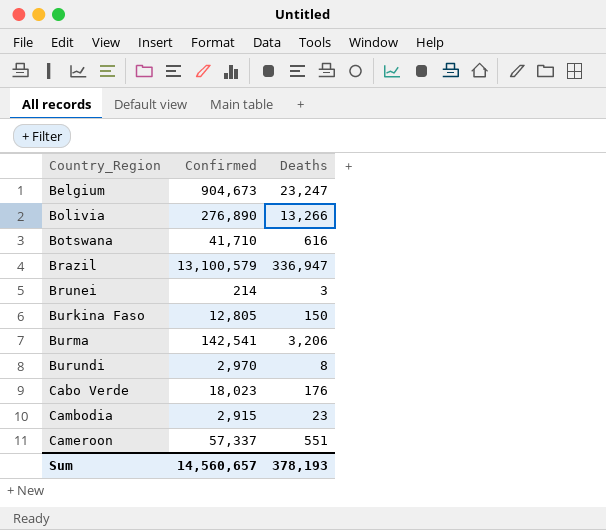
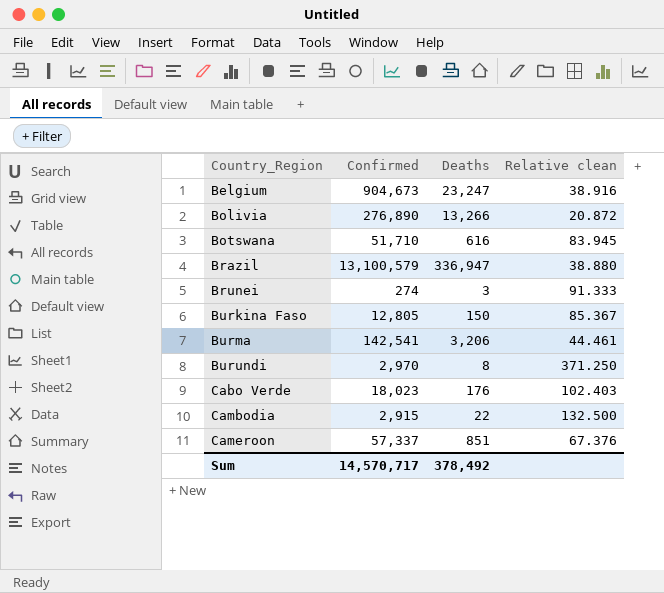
column Relative clean | formula: none -> [Confirmed] / [Deaths]
Botswana | Confirmed: 41,710 -> 51,710
Brunei | Confirmed: 214 -> 274
Cambodia | Deaths: 23 -> 22
Cameroon | Deaths: 551 -> 851
Sum | Confirmed: 14,560,657 -> 14,570,717
Sum | Deaths: 378,193 -> 378,492

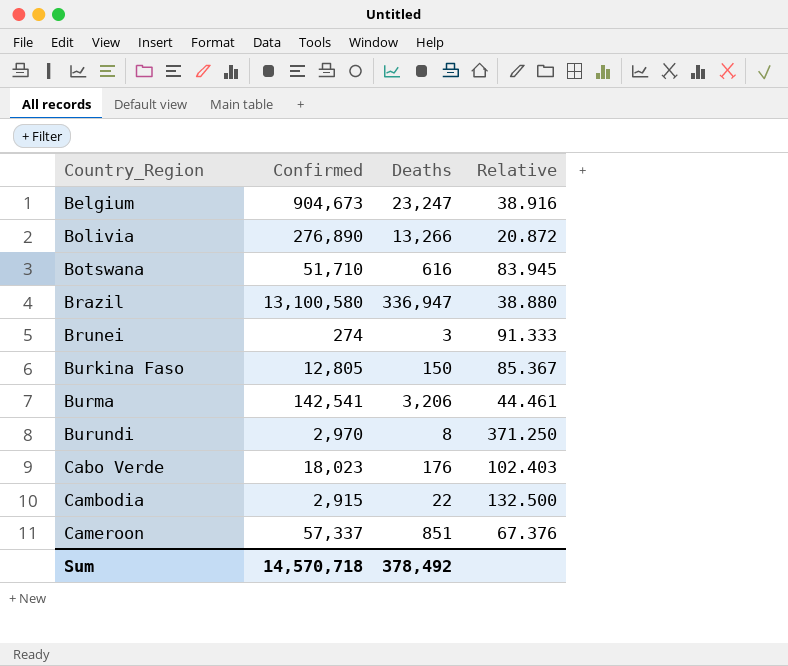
column name: Relative clean -> Relative
Brazil | Confirmed: 13,100,579 -> 13,100,580
Sum | Confirmed: 14,570,717 -> 14,570,718

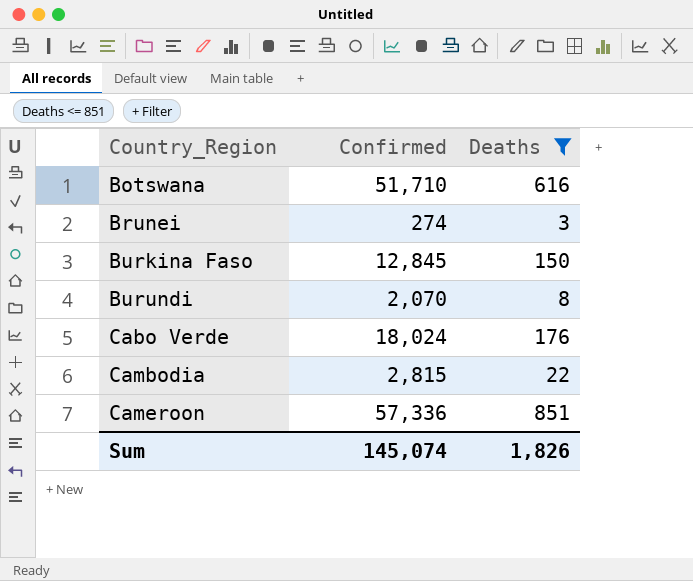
filter: none -> Deaths <= 851
column Relative | formula: [Confirmed] / [Deaths] -> none
Burkina Faso | Confirmed: 12,805 -> 12,845
Burundi | Confirmed: 2,970 -> 2,070
Cabo Verde | Confirmed: 18,023 -> 18,024
Cambodia | Confirmed: 2,915 -> 2,815
Cameroon | Confirmed: 57,337 -> 57,336
Sum | Confirmed: 14,570,718 -> 145,074
Sum | Deaths: 378,492 -> 1,826

